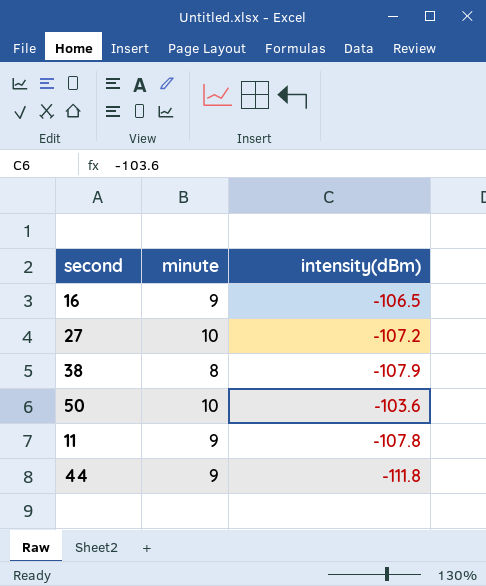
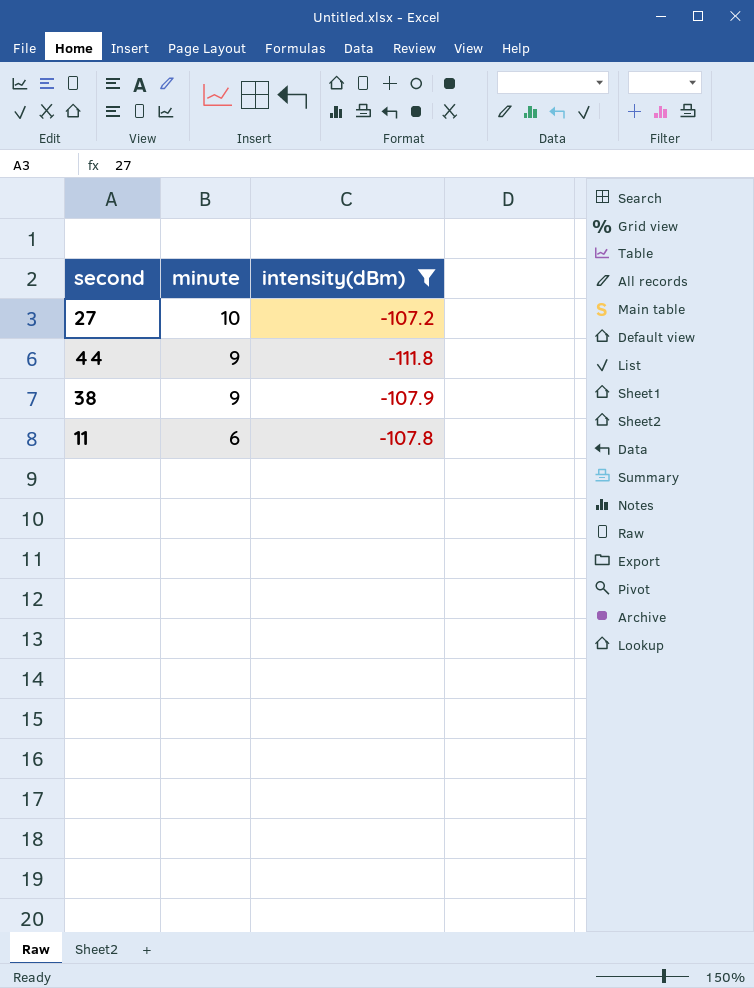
filter: none -> intensity(dBm) <= -107.2
row order: none -> minute descending
38 | minute: 8 -> 9
11 | minute: 9 -> 6

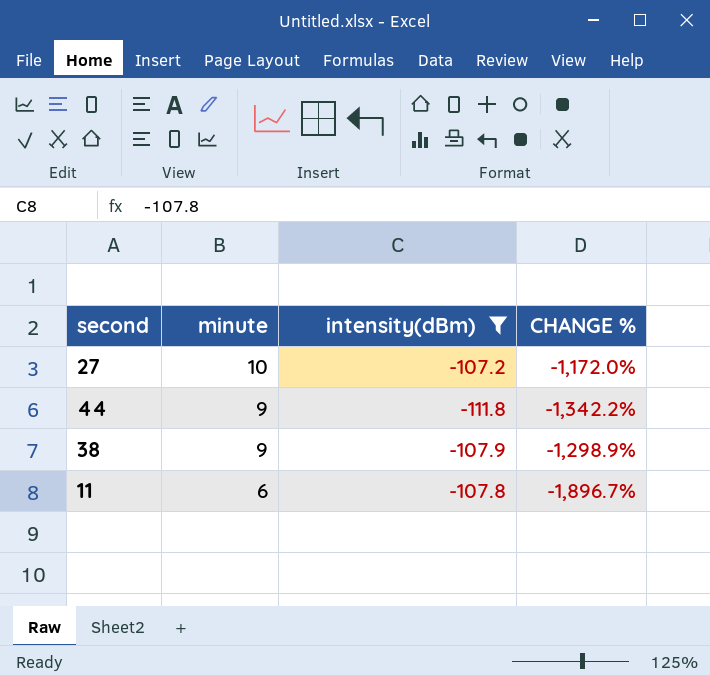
column CHANGE % | formula: none -> ([intensity(dBm)] - [minute]) / [minute]

